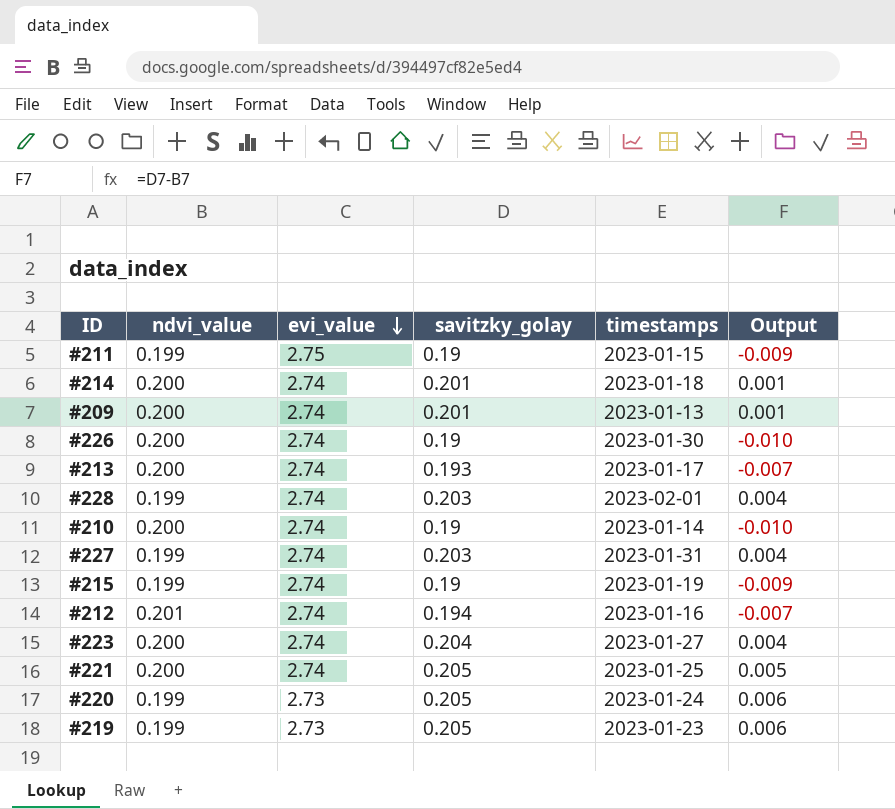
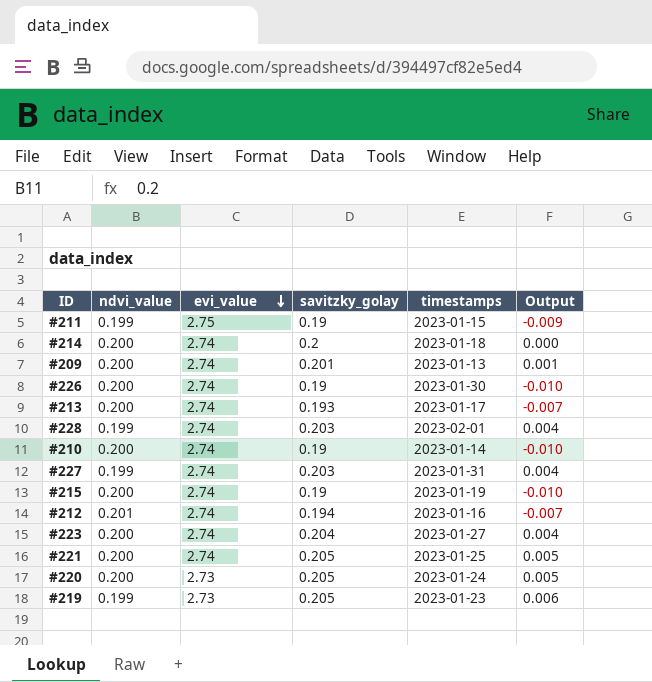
#214 | savitzky_golay: 0.201 -> 0.2
#214 | Output: 0.001 -> 0.000
#215 | ndvi_value: 0.199 -> 0.200
#215 | Output: -0.009 -> -0.010
#220 | ndvi_value: 0.199 -> 0.200
#220 | Output: 0.006 -> 0.005

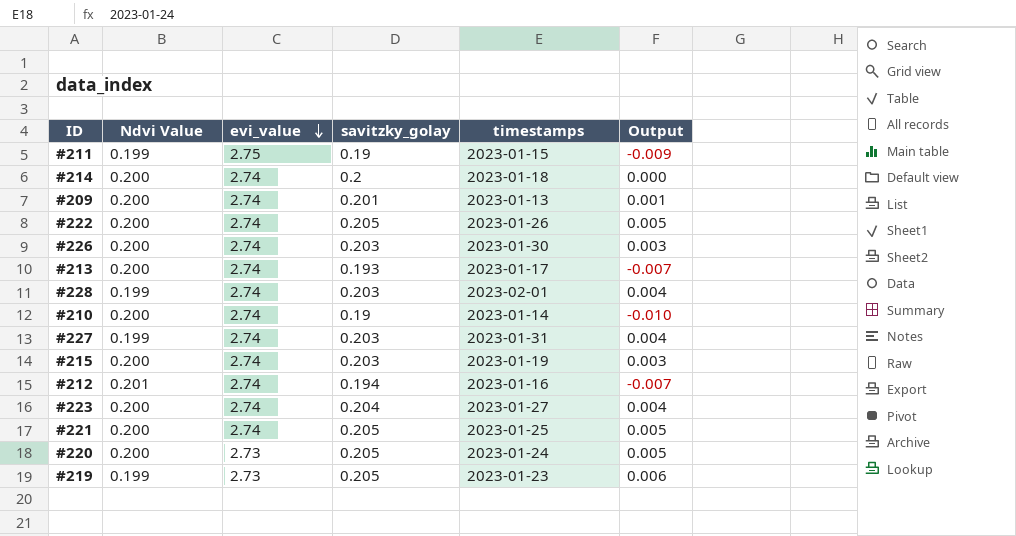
column name: ndvi_value -> Ndvi Value
row #222: none -> 0.200 | 2.74 | 0.205 | 2023-01-26 | 0.005
#226 | savitzky_golay: 0.19 -> 0.203
#226 | Output: -0.010 -> 0.003
#215 | savitzky_golay: 0.19 -> 0.203
#215 | Output: -0.010 -> 0.003

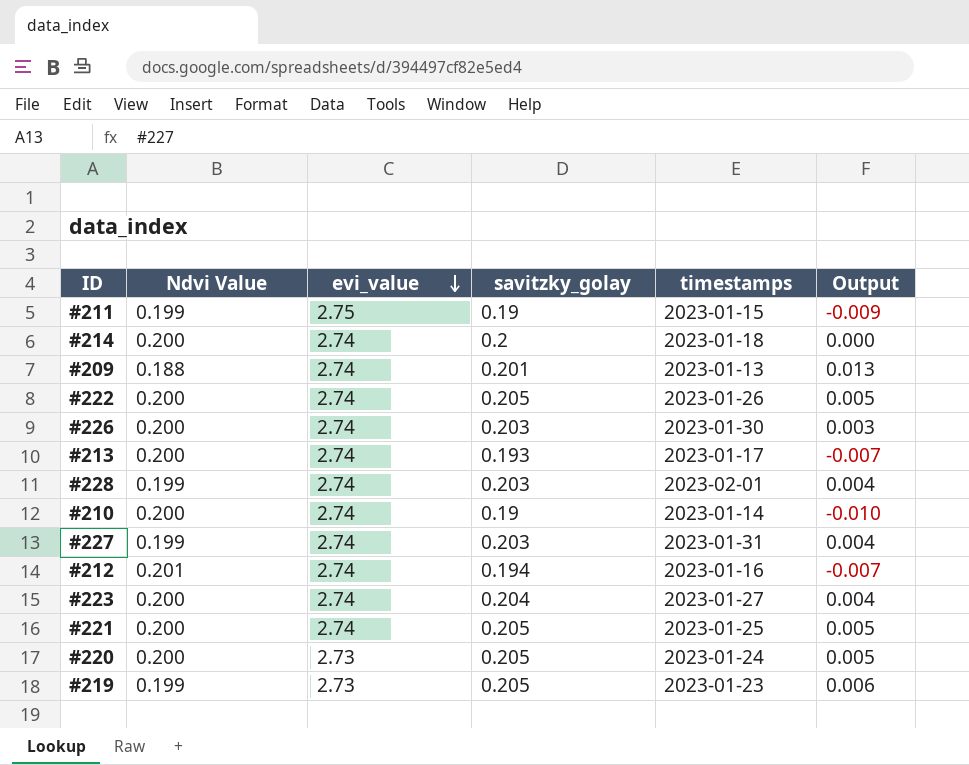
row #215: 0.200 | 2.74 | 0.203 | 2023-01-19 | 0.003 -> none
#209 | Ndvi Value: 0.200 -> 0.188
#209 | Output: 0.001 -> 0.013

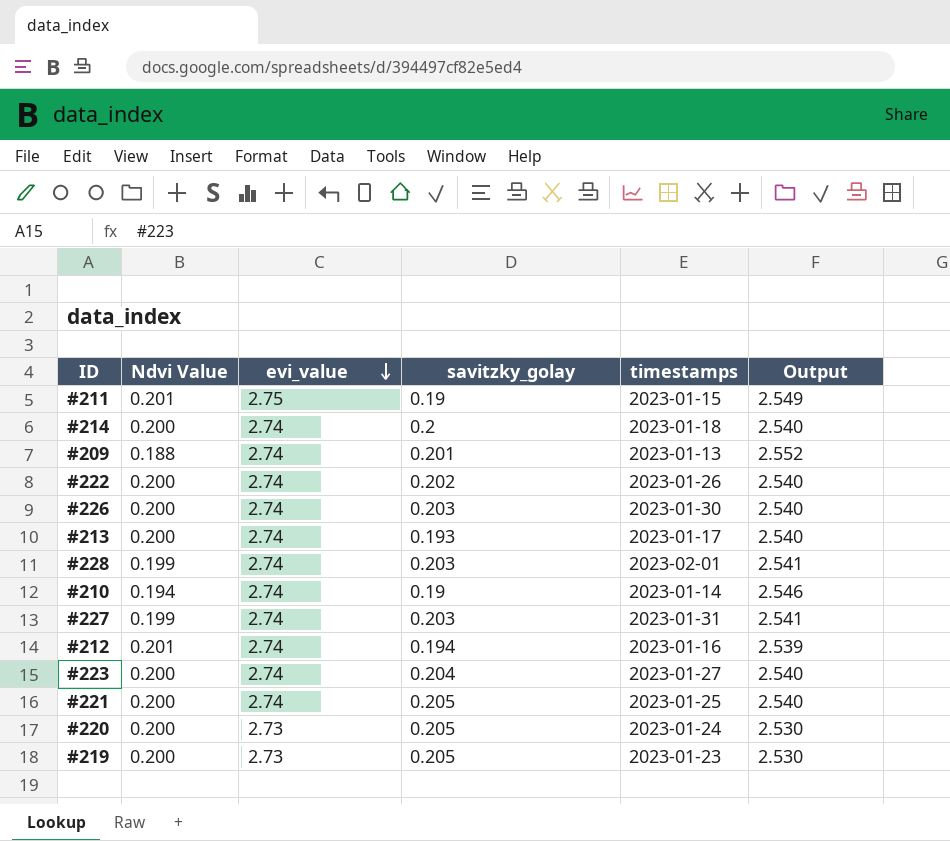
column Output | formula: [savitzky_golay] - [Ndvi Value] -> [evi_value] - [Ndvi Value]
#211 | Ndvi Value: 0.199 -> 0.201
#222 | savitzky_golay: 0.205 -> 0.202
#210 | Ndvi Value: 0.200 -> 0.194
#219 | Ndvi Value: 0.199 -> 0.200

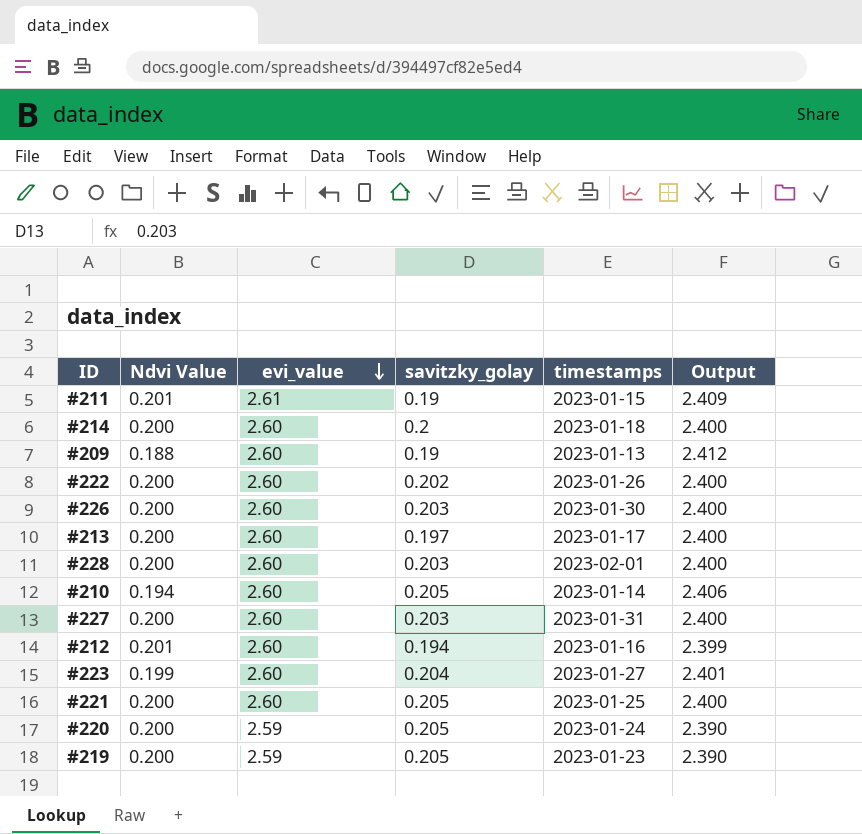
#211 | evi_value: 2.75 -> 2.61
#211 | Output: 2.549 -> 2.409
#214 | evi_value: 2.74 -> 2.60
#214 | Output: 2.540 -> 2.400
#209 | evi_value: 2.74 -> 2.60
#209 | savitzky_golay: 0.201 -> 0.19
#209 | Output: 2.552 -> 2.412
#222 | evi_value: 2.74 -> 2.60
#222 | Output: 2.540 -> 2.400
#226 | evi_value: 2.74 -> 2.60
#226 | Output: 2.540 -> 2.400
#213 | evi_value: 2.74 -> 2.60
#213 | savitzky_golay: 0.193 -> 0.197
#213 | Output: 2.540 -> 2.400
#228 | Ndvi Value: 0.199 -> 0.200
#228 | evi_value: 2.74 -> 2.60
#228 | Output: 2.541 -> 2.400
#210 | evi_value: 2.74 -> 2.60
#210 | savitzky_golay: 0.19 -> 0.205
#210 | Output: 2.546 -> 2.406
#227 | Ndvi Value: 0.199 -> 0.200
#227 | evi_value: 2.74 -> 2.60
#227 | Output: 2.541 -> 2.400
#212 | evi_value: 2.74 -> 2.60
#212 | Output: 2.539 -> 2.399
#223 | Ndvi Value: 0.200 -> 0.199
#223 | evi_value: 2.74 -> 2.60
#223 | Output: 2.540 -> 2.401
#221 | evi_value: 2.74 -> 2.60
#221 | Output: 2.540 -> 2.400
#220 | evi_value: 2.73 -> 2.59
#220 | Output: 2.530 -> 2.390
#219 | evi_value: 2.73 -> 2.59
#219 | Output: 2.530 -> 2.390

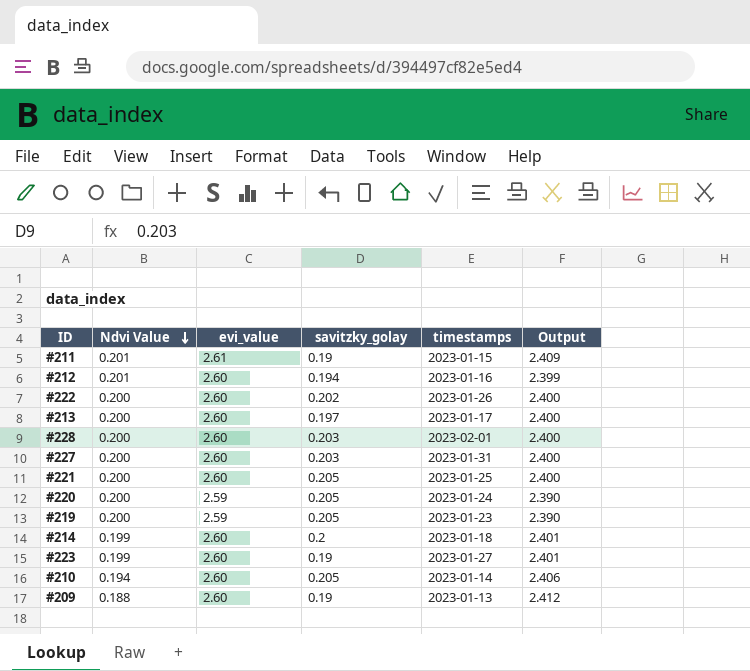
row order: evi_value descending -> Ndvi Value descending
row #226: 0.200 | 2.60 | 0.203 | 2023-01-30 | 2.400 -> none
#214 | Ndvi Value: 0.200 -> 0.199
#214 | Output: 2.400 -> 2.401
#223 | savitzky_golay: 0.204 -> 0.19

